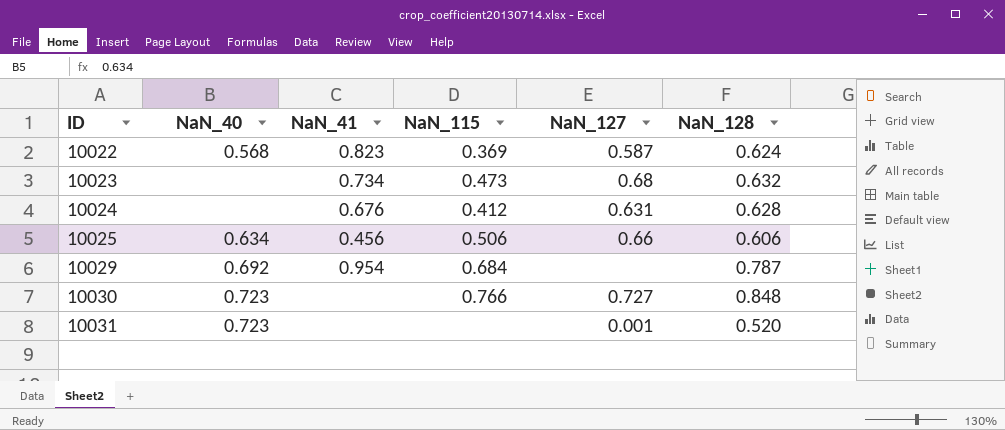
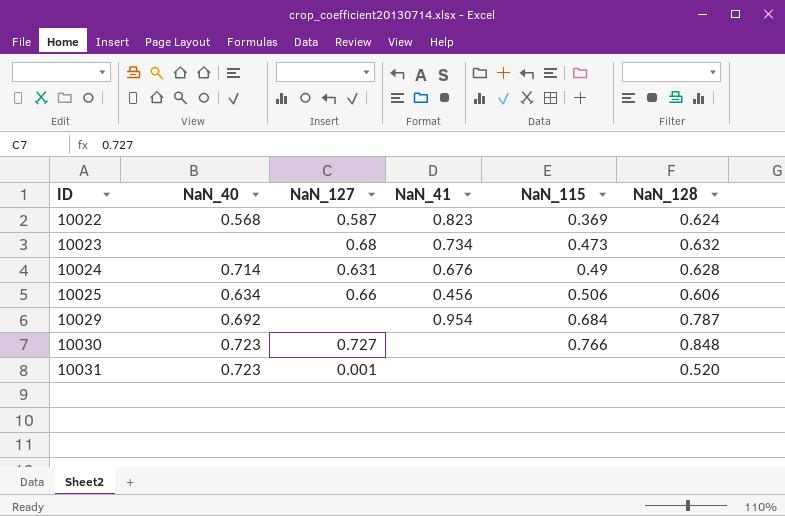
column NaN_127 | position: 5 -> 3
10024 | NaN_40: none -> 0.714
10024 | NaN_115: 0.412 -> 0.49

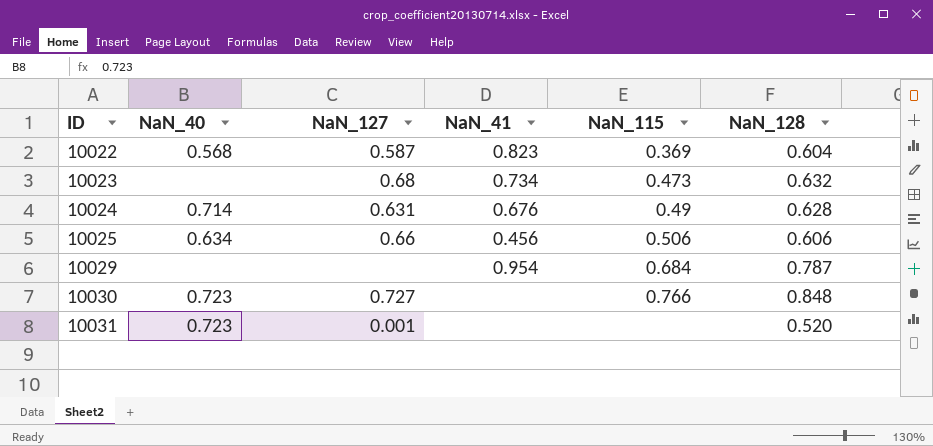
10022 | NaN_128: 0.624 -> 0.604
10029 | NaN_40: 0.692 -> none

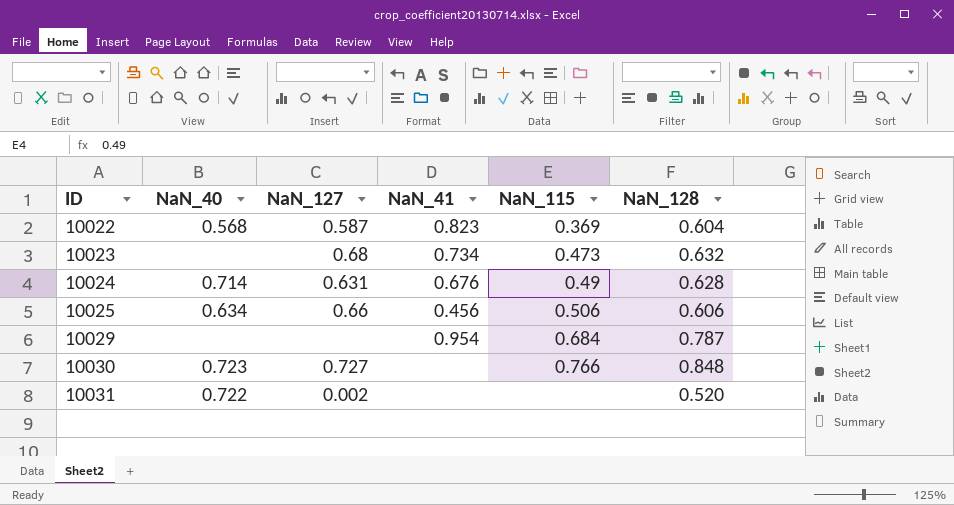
10031 | NaN_40: 0.723 -> 0.722
10031 | NaN_127: 0.001 -> 0.002

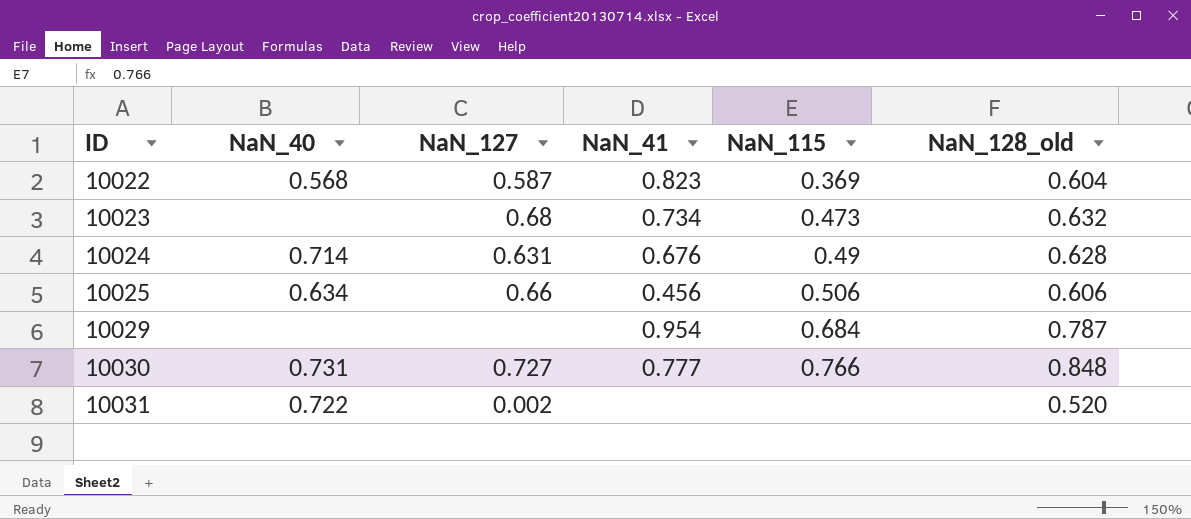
column name: NaN_128 -> NaN_128_old
10030 | NaN_40: 0.723 -> 0.731
10030 | NaN_41: none -> 0.777

